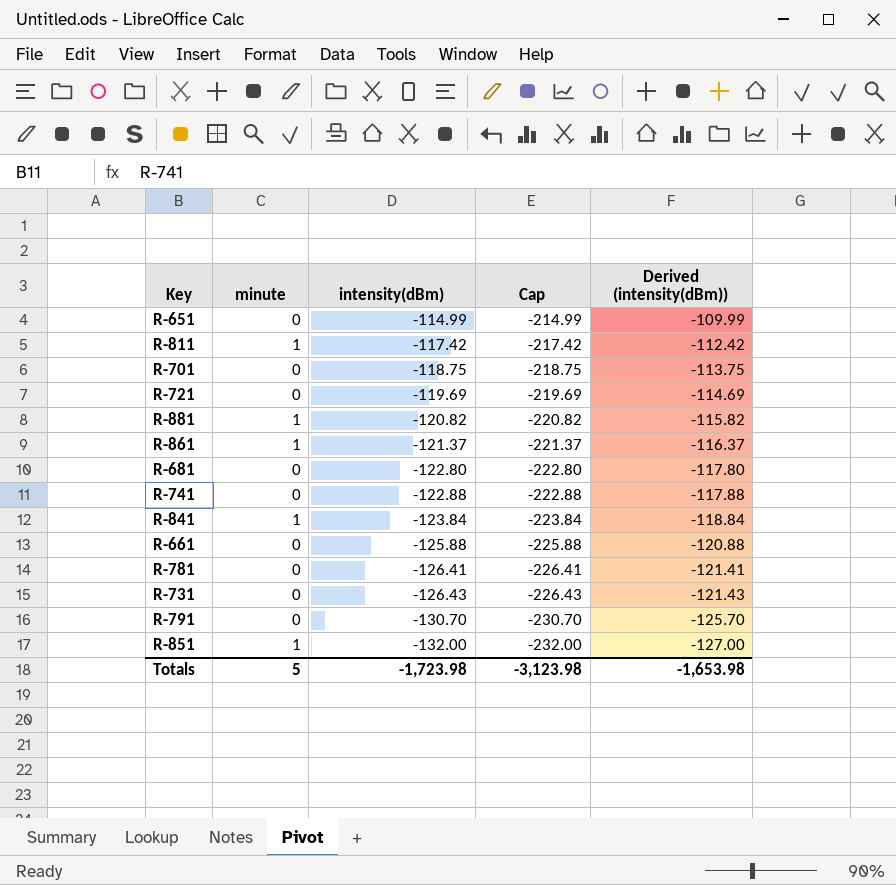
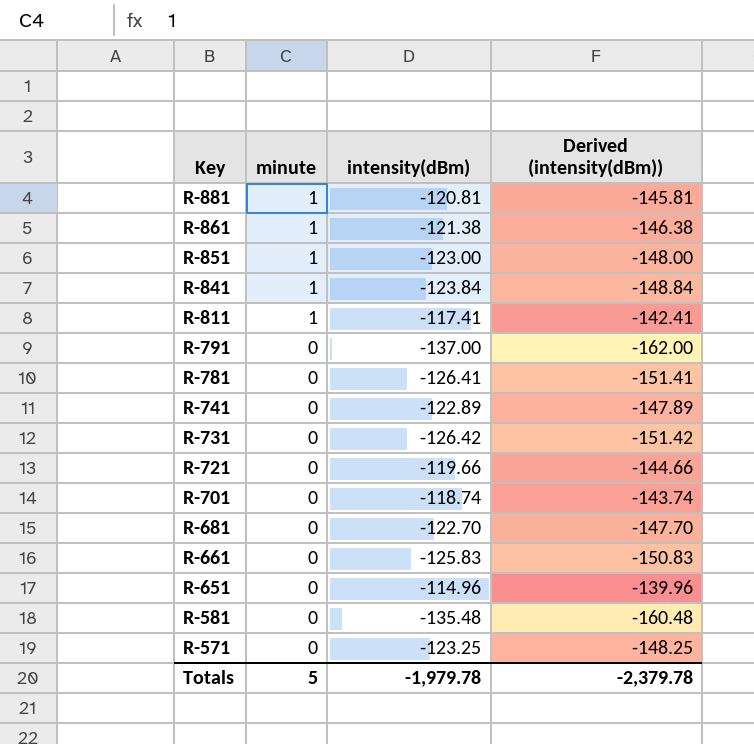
row order: intensity(dBm) descending -> Key descending
column Cap | formula: [intensity(dBm)] - 100 -> none
column Derived (intensity(dBm)) | formula: [intensity(dBm)] + 5 -> [intensity(dBm)] - 25
R-881 | intensity(dBm): -120.82 -> -120.81
R-861 | intensity(dBm): -121.37 -> -121.38
R-851 | intensity(dBm): -132.00 -> -123.00
R-811 | intensity(dBm): -117.42 -> -117.41
R-791 | intensity(dBm): -130.70 -> -137.00
R-741 | intensity(dBm): -122.88 -> -122.89
R-731 | intensity(dBm): -126.43 -> -126.42
R-721 | intensity(dBm): -119.69 -> -119.66
R-701 | intensity(dBm): -118.75 -> -118.74
R-681 | intensity(dBm): -122.80 -> -122.70
R-661 | intensity(dBm): -125.88 -> -125.83
R-651 | intensity(dBm): -114.99 -> -114.96
row R-581: none -> 0 | -135.48 | -160.48
row R-571: none -> 0 | -123.25 | -148.25
Totals | intensity(dBm): -1,723.98 -> -1,979.78
Totals | Derived (intensity(dBm)): -1,653.98 -> -2,379.78

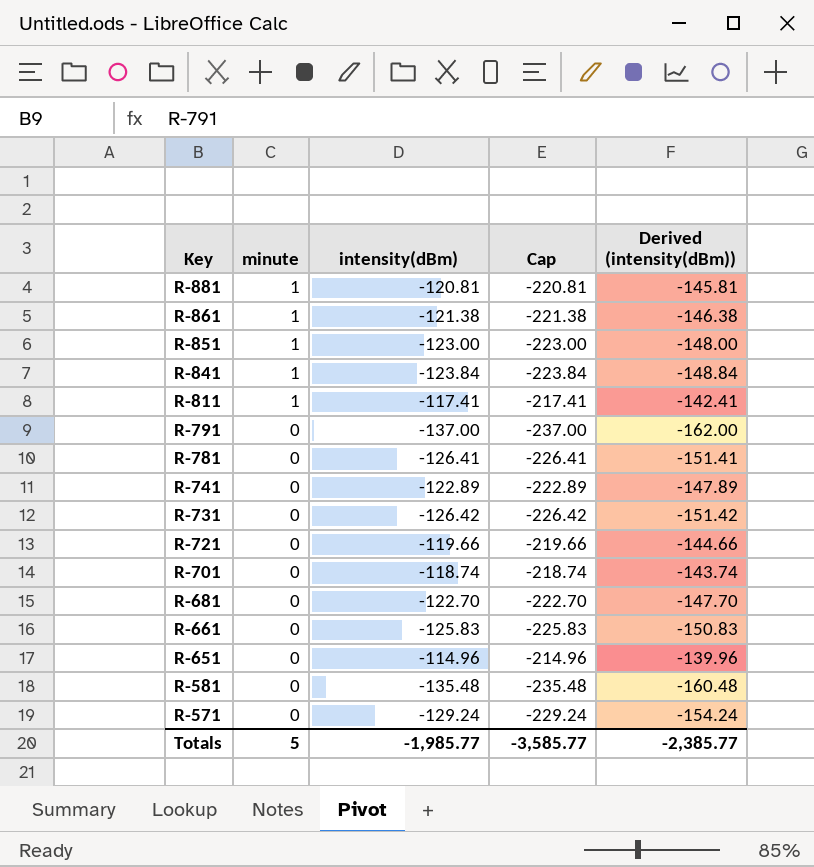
column Cap | formula: none -> [intensity(dBm)] - 100
R-571 | intensity(dBm): -123.25 -> -129.24
R-571 | Derived (intensity(dBm)): -148.25 -> -154.24
Totals | intensity(dBm): -1,979.78 -> -1,985.77
Totals | Derived (intensity(dBm)): -2,379.78 -> -2,385.77

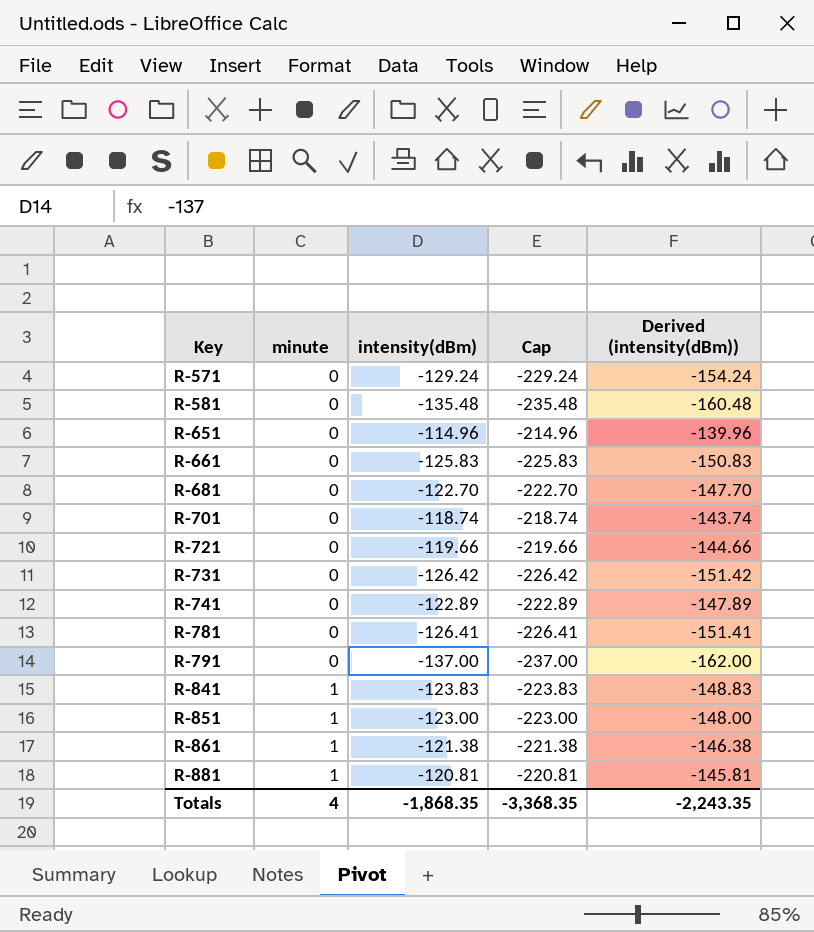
row order: Key descending -> Key ascending
row R-811: 1 | -117.41 | -217.41 | -142.41 -> none
R-841 | intensity(dBm): -123.84 -> -123.83
R-841 | Cap: -223.84 -> -223.83
R-841 | Derived (intensity(dBm)): -148.84 -> -148.83
Totals | minute: 5 -> 4
Totals | intensity(dBm): -1,985.77 -> -1,868.35
Totals | Cap: -3,585.77 -> -3,368.35
Totals | Derived (intensity(dBm)): -2,385.77 -> -2,243.35

